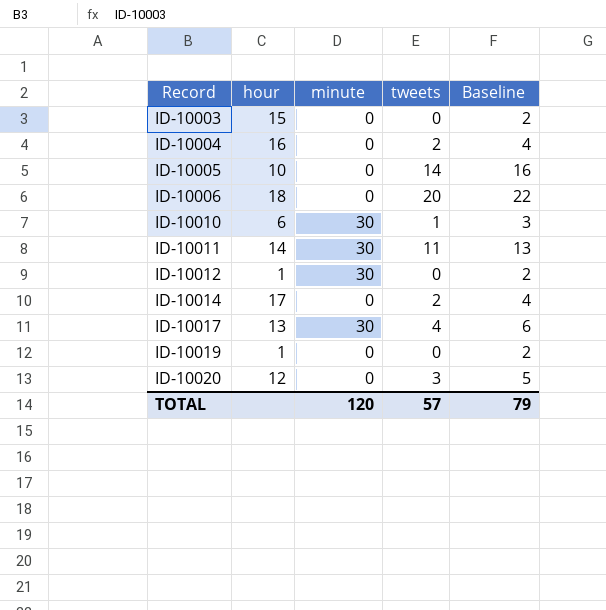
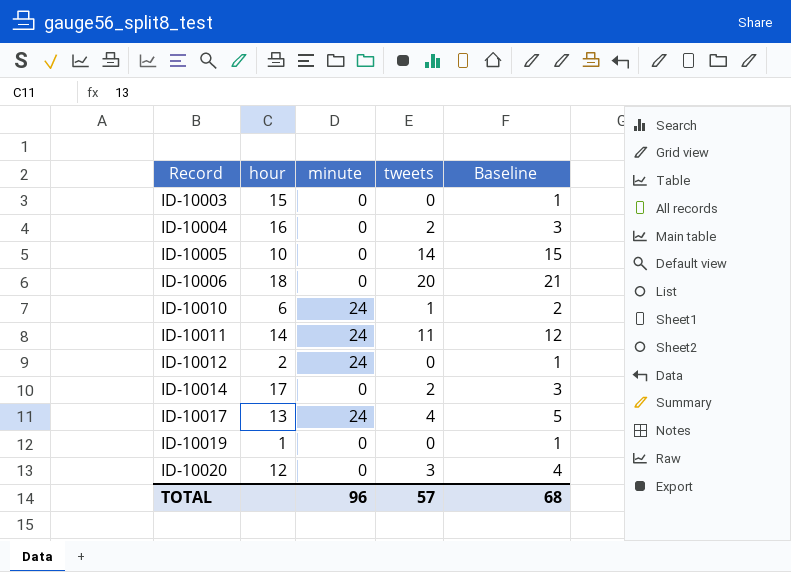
column Baseline | formula: [tweets] + 2 -> [tweets] + 1
ID-10010 | minute: 30 -> 24
ID-10011 | minute: 30 -> 24
ID-10012 | hour: 1 -> 2
ID-10012 | minute: 30 -> 24
ID-10017 | minute: 30 -> 24
TOTAL | minute: 120 -> 96
TOTAL | Baseline: 79 -> 68

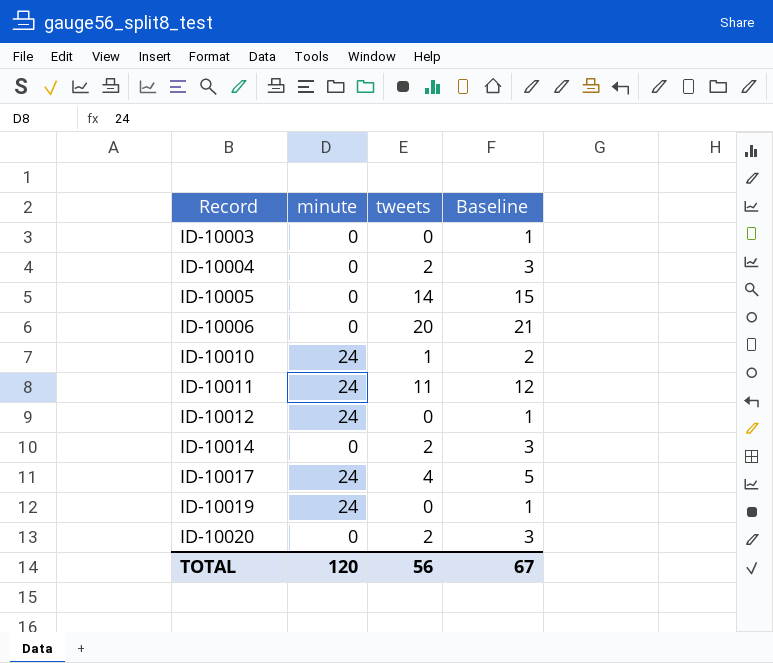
column hour | position: 2 -> none
ID-10019 | minute: 0 -> 24
ID-10020 | tweets: 3 -> 2
ID-10020 | Baseline: 4 -> 3
TOTAL | minute: 96 -> 120
TOTAL | tweets: 57 -> 56
TOTAL | Baseline: 68 -> 67

